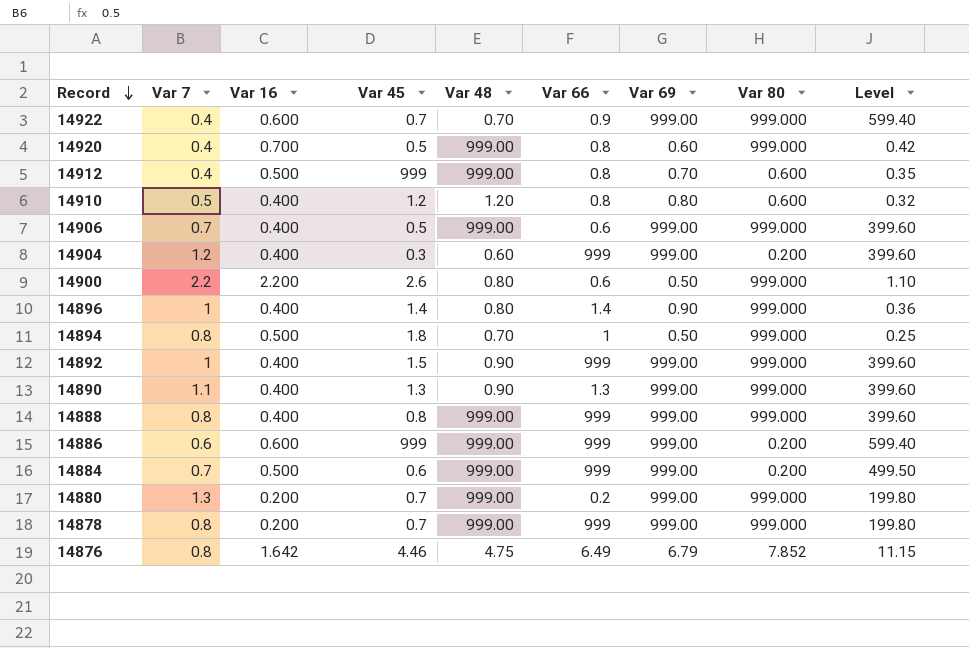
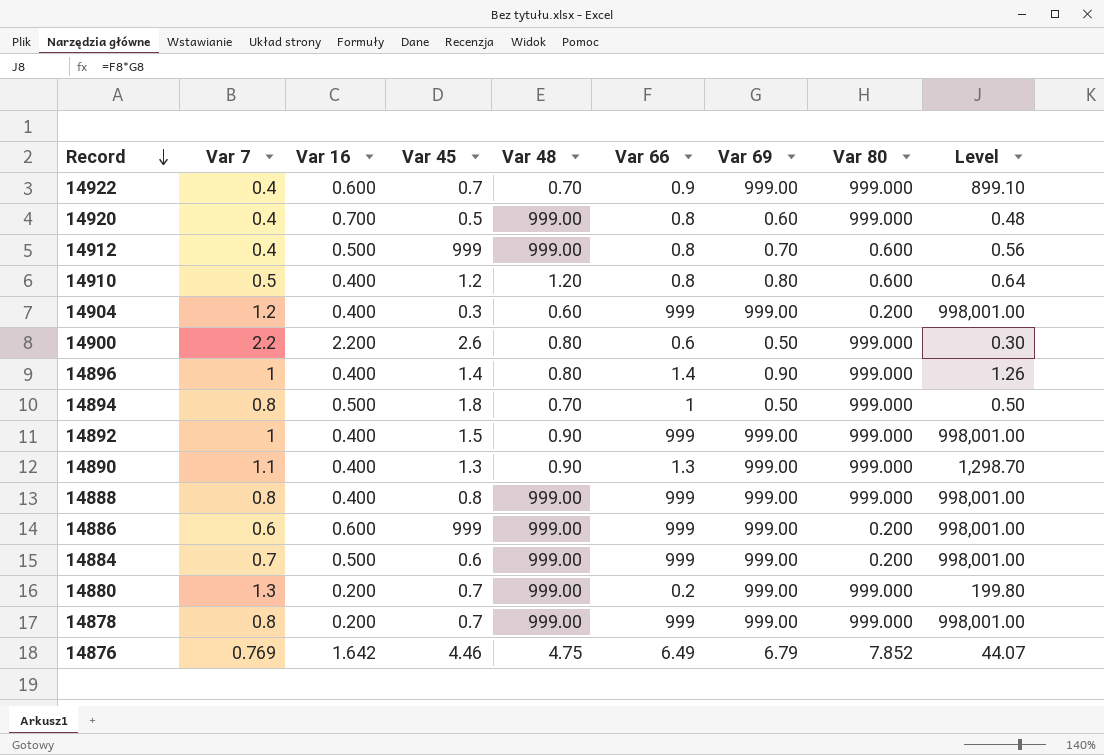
column Level | formula: [Var 16] * [Var 69] -> [Var 66] * [Var 69]
row 14906: 0.7 | 0.400 | 0.5 | 999.00 | 0.6 | 999.00 | 999.000 | 399.60 -> none
14876 | Var 7: 0.8 -> 0.769

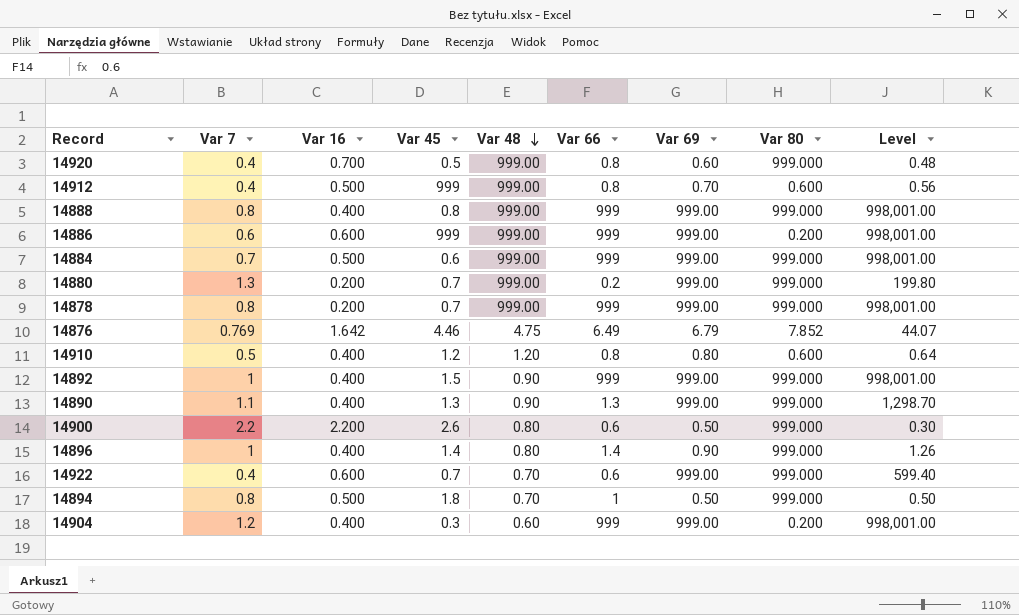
row order: Record descending -> Var 48 descending
14884 | Var 80: 0.200 -> 999.000
14922 | Var 66: 0.9 -> 0.6
14922 | Level: 899.10 -> 599.40

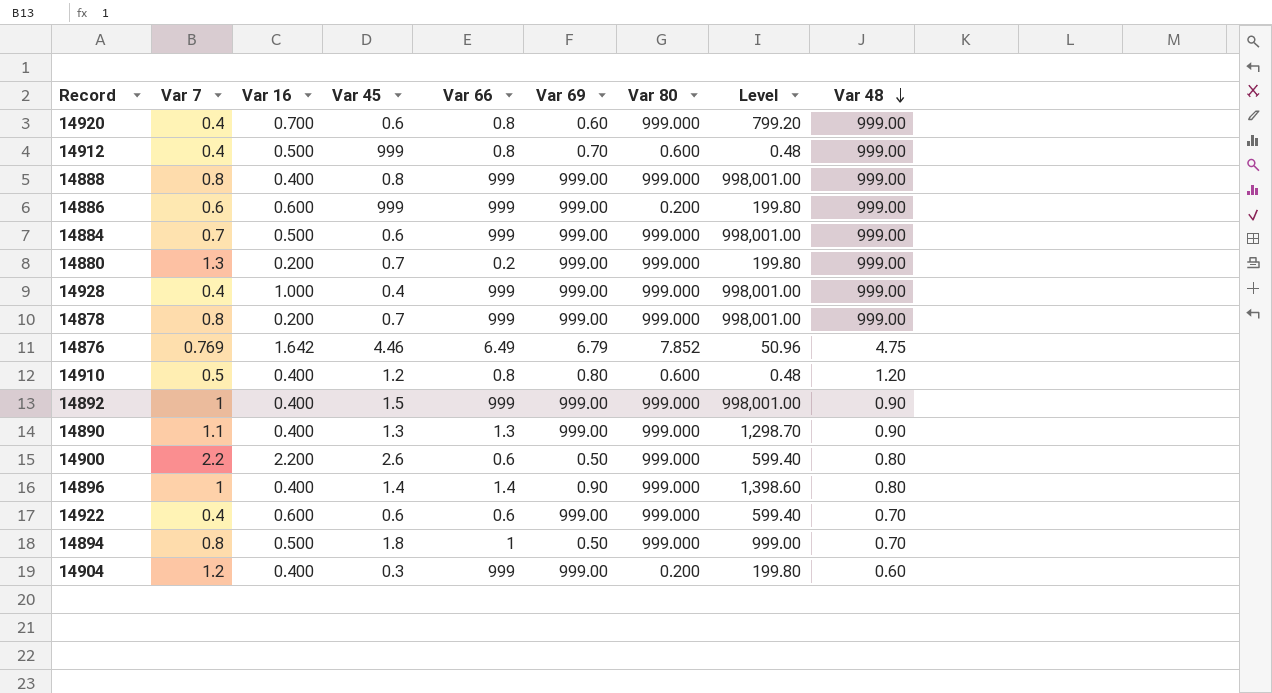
column Level | formula: [Var 66] * [Var 69] -> [Var 66] * [Var 80]
column Var 48 | position: 5 -> 9
14920 | Var 45: 0.5 -> 0.6
row 14928: none -> 0.4 | 1.000 | 0.4 | 999 | 999.00 | 999.000 | 998,001.00 | 999.00
14922 | Var 45: 0.7 -> 0.6

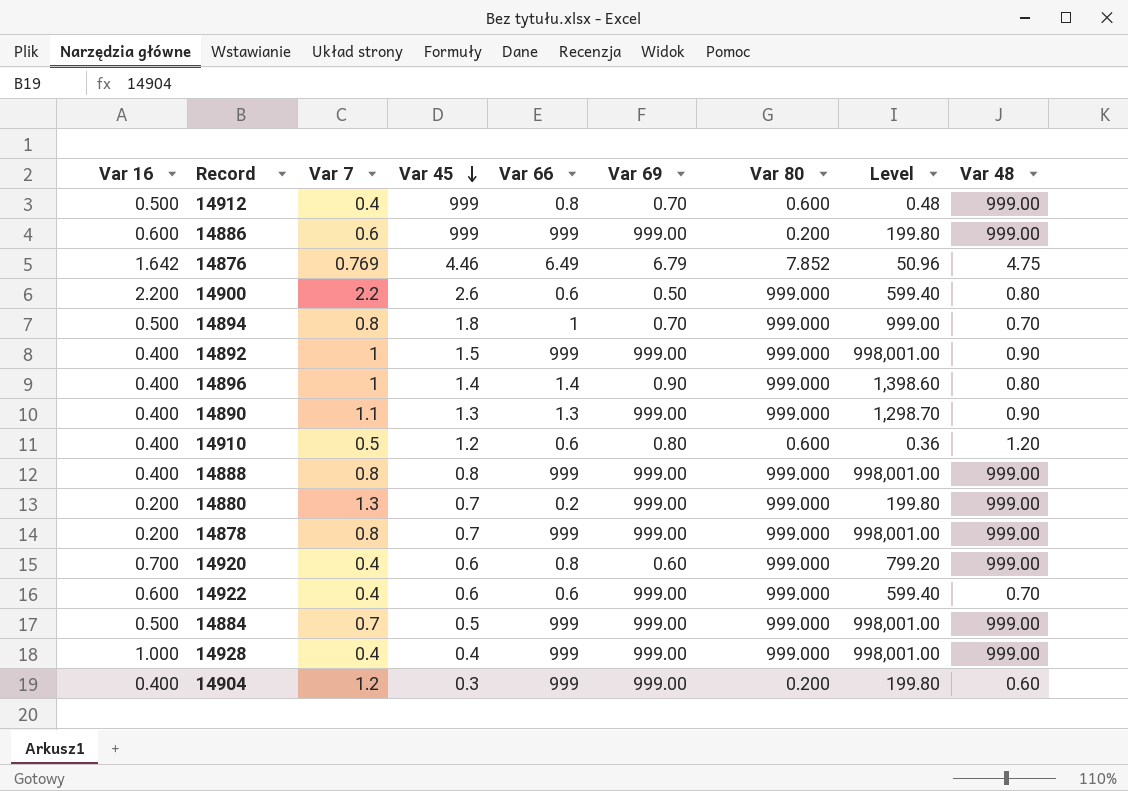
row order: Var 48 descending -> Var 45 descending
column Var 16 | position: 3 -> 1
14894 | Var 69: 0.50 -> 0.70
14910 | Var 66: 0.8 -> 0.6
14910 | Level: 0.48 -> 0.36
14884 | Var 45: 0.6 -> 0.5

